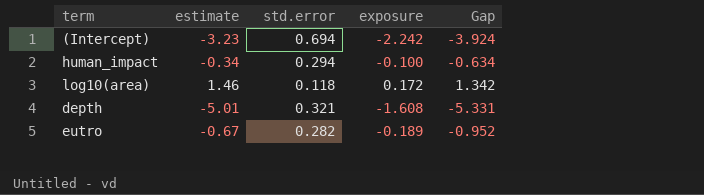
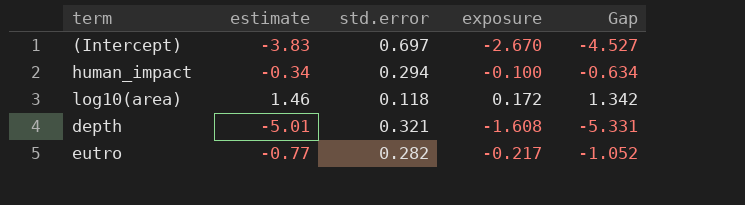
(Intercept) | estimate: -3.23 -> -3.83
(Intercept) | std.error: 0.694 -> 0.697
(Intercept) | exposure: -2.242 -> -2.670
(Intercept) | Gap: -3.924 -> -4.527
eutro | estimate: -0.67 -> -0.77
eutro | exposure: -0.189 -> -0.217
eutro | Gap: -0.952 -> -1.052

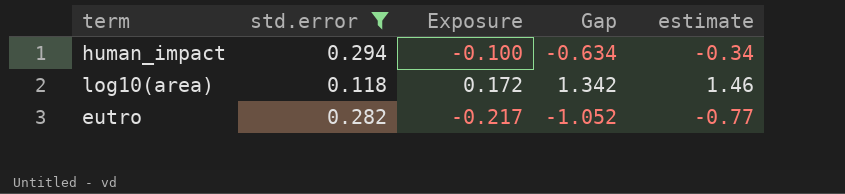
filter: none -> std.error <= 0.294
column name: exposure -> Exposure
column estimate | position: 2 -> 5

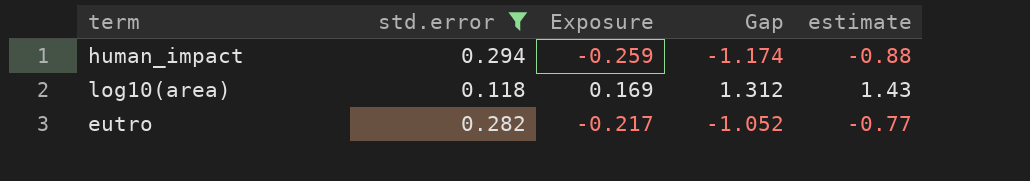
human_impact | Exposure: -0.100 -> -0.259
human_impact | Gap: -0.634 -> -1.174
human_impact | estimate: -0.34 -> -0.88
log10(area) | Exposure: 0.172 -> 0.169
log10(area) | Gap: 1.342 -> 1.312
log10(area) | estimate: 1.46 -> 1.43

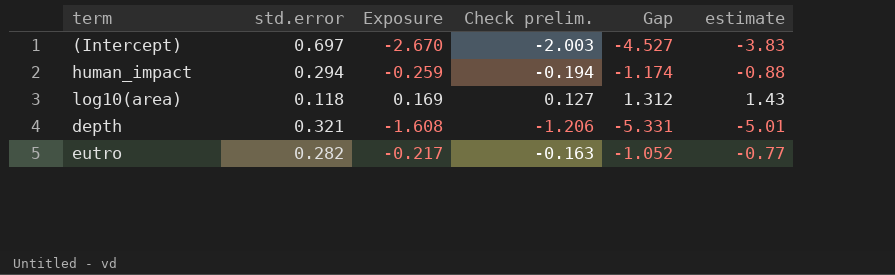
filter: std.error <= 0.294 -> none
column Check prelim. | formula: none -> [Exposure] * 0.75

